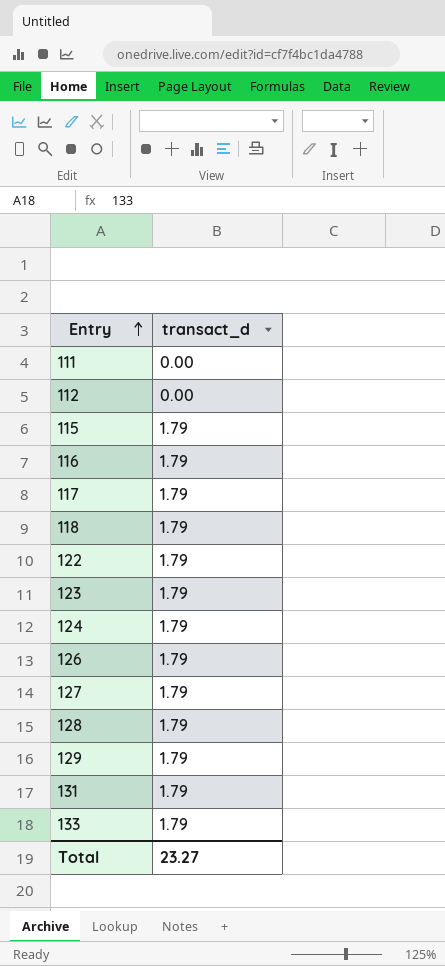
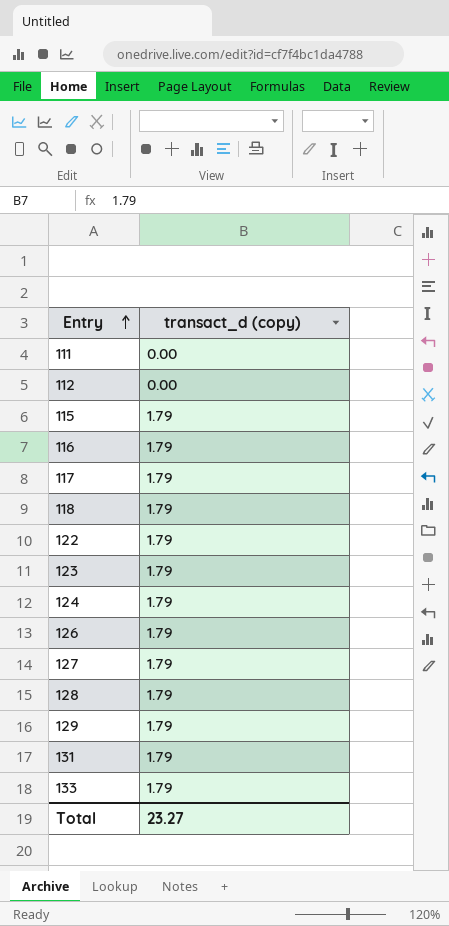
column name: transact_d -> transact_d (copy)

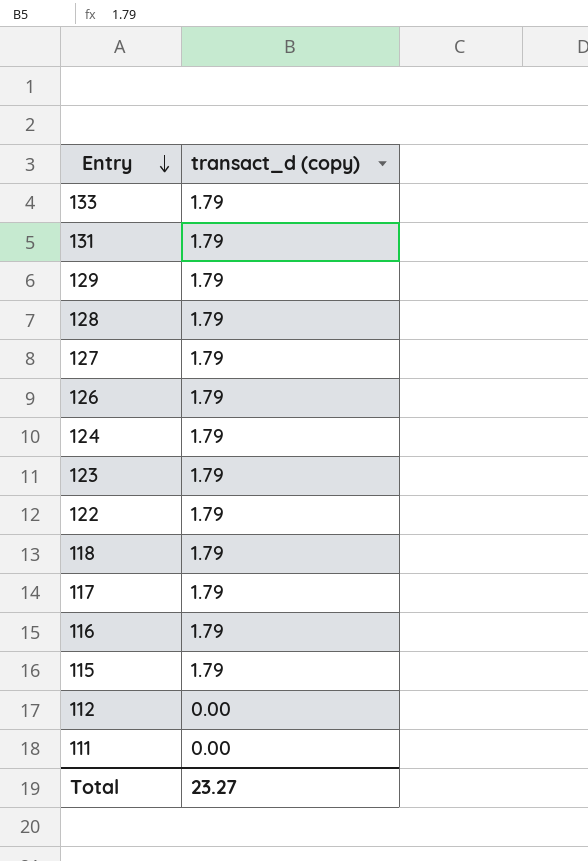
row order: Entry ascending -> Entry descending

